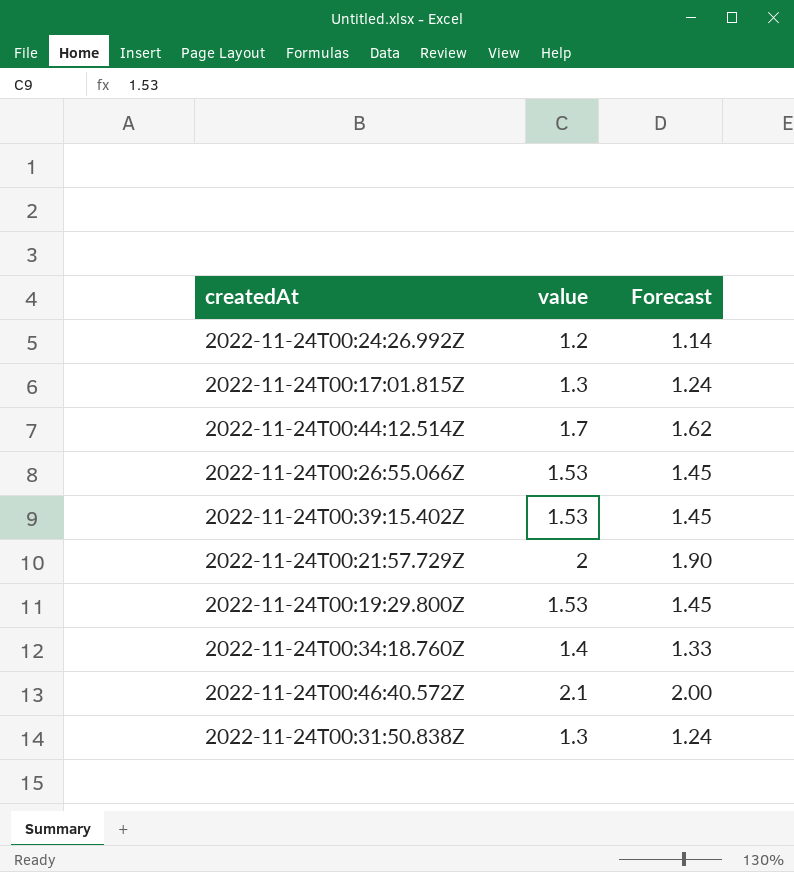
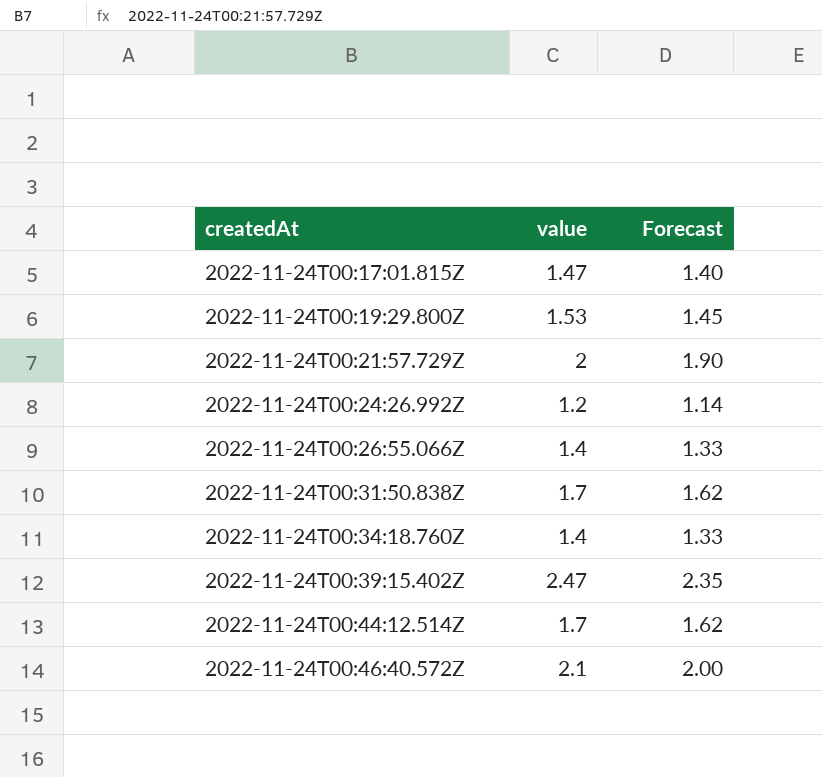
row order: none -> createdAt ascending
2022-11-24T00:17:01.815Z | value: 1.3 -> 1.47
2022-11-24T00:17:01.815Z | Forecast: 1.24 -> 1.40
2022-11-24T00:26:55.066Z | value: 1.53 -> 1.4
2022-11-24T00:26:55.066Z | Forecast: 1.45 -> 1.33
2022-11-24T00:31:50.838Z | value: 1.3 -> 1.7
2022-11-24T00:31:50.838Z | Forecast: 1.24 -> 1.62
2022-11-24T00:39:15.402Z | value: 1.53 -> 2.47
2022-11-24T00:39:15.402Z | Forecast: 1.45 -> 2.35

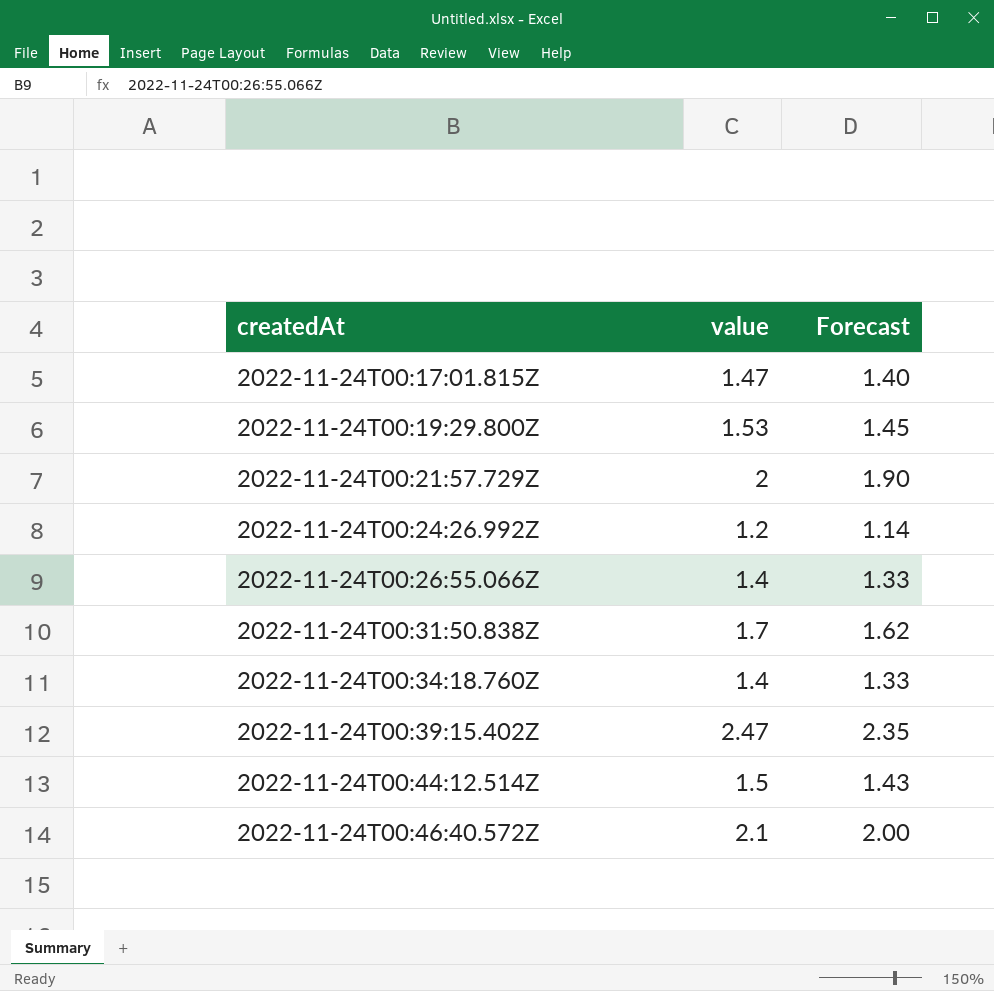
2022-11-24T00:44:12.514Z | value: 1.7 -> 1.5
2022-11-24T00:44:12.514Z | Forecast: 1.62 -> 1.43

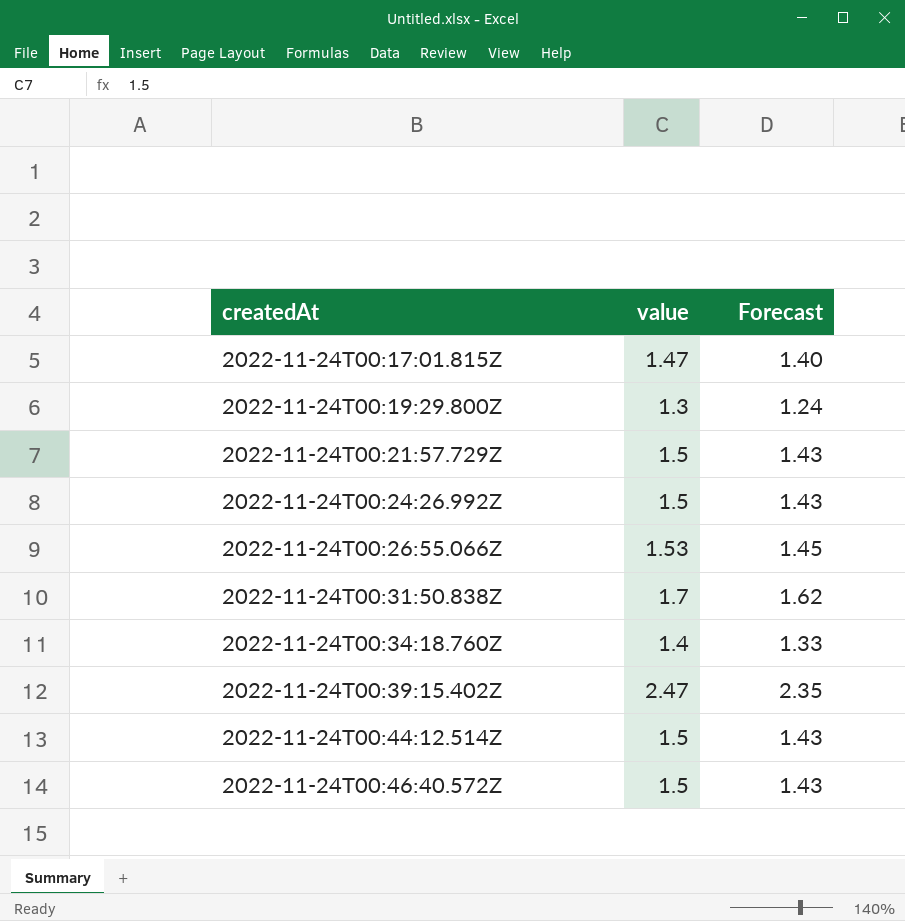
2022-11-24T00:19:29.800Z | value: 1.53 -> 1.3
2022-11-24T00:19:29.800Z | Forecast: 1.45 -> 1.24
2022-11-24T00:21:57.729Z | value: 2 -> 1.5
2022-11-24T00:21:57.729Z | Forecast: 1.90 -> 1.43
2022-11-24T00:24:26.992Z | value: 1.2 -> 1.5
2022-11-24T00:24:26.992Z | Forecast: 1.14 -> 1.43
2022-11-24T00:26:55.066Z | value: 1.4 -> 1.53
2022-11-24T00:26:55.066Z | Forecast: 1.33 -> 1.45
2022-11-24T00:46:40.572Z | value: 2.1 -> 1.5
2022-11-24T00:46:40.572Z | Forecast: 2.00 -> 1.43

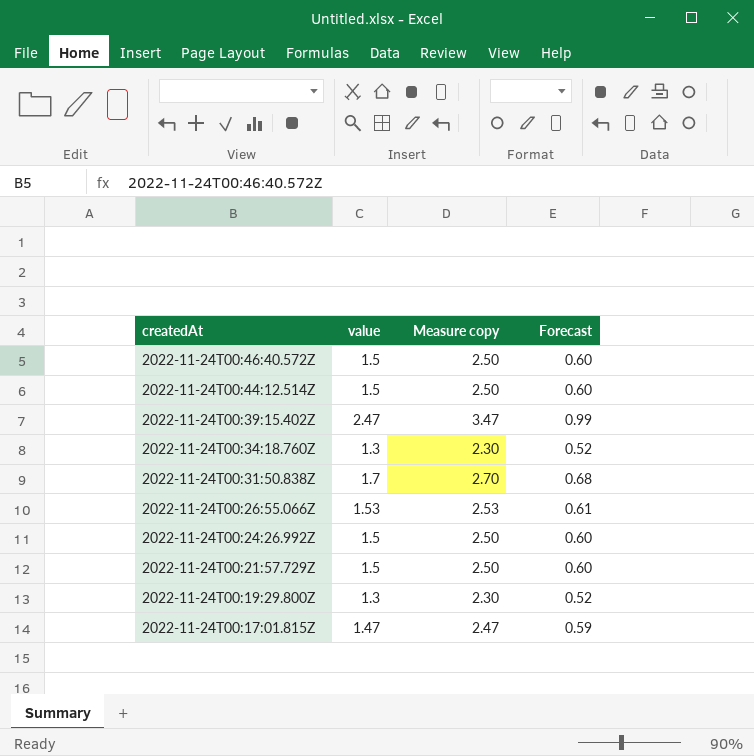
row order: createdAt ascending -> createdAt descending
column Measure copy | formula: none -> [value] + 1
column Forecast | formula: [value] * 0.95 -> [value] * 0.4
2022-11-24T00:34:18.760Z | value: 1.4 -> 1.3

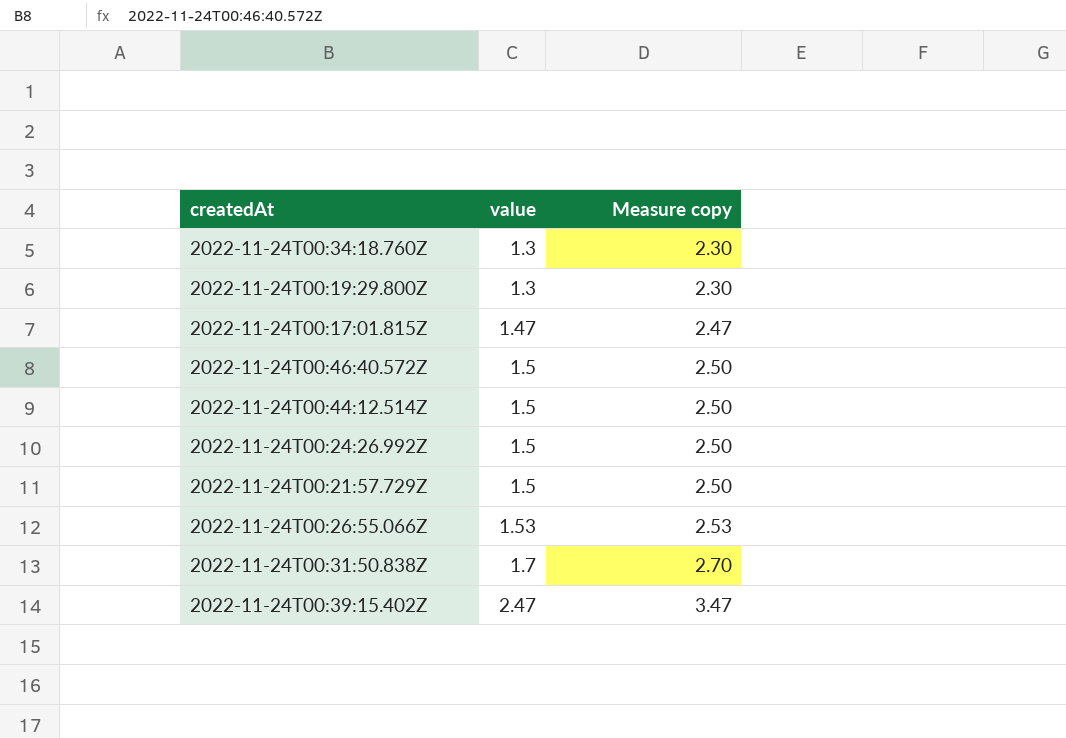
row order: createdAt descending -> value ascending
column Forecast | formula: [value] * 0.4 -> none

